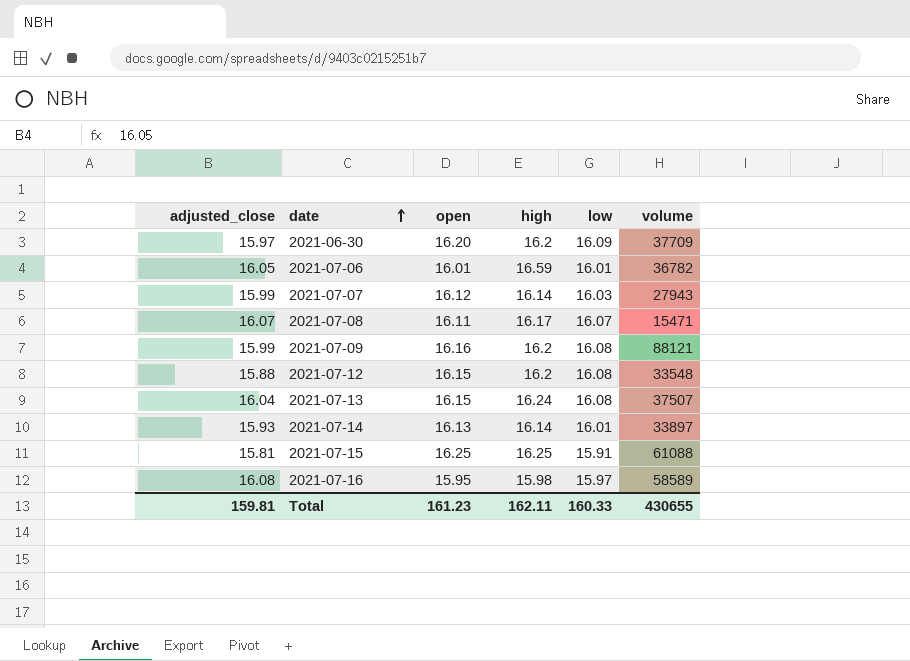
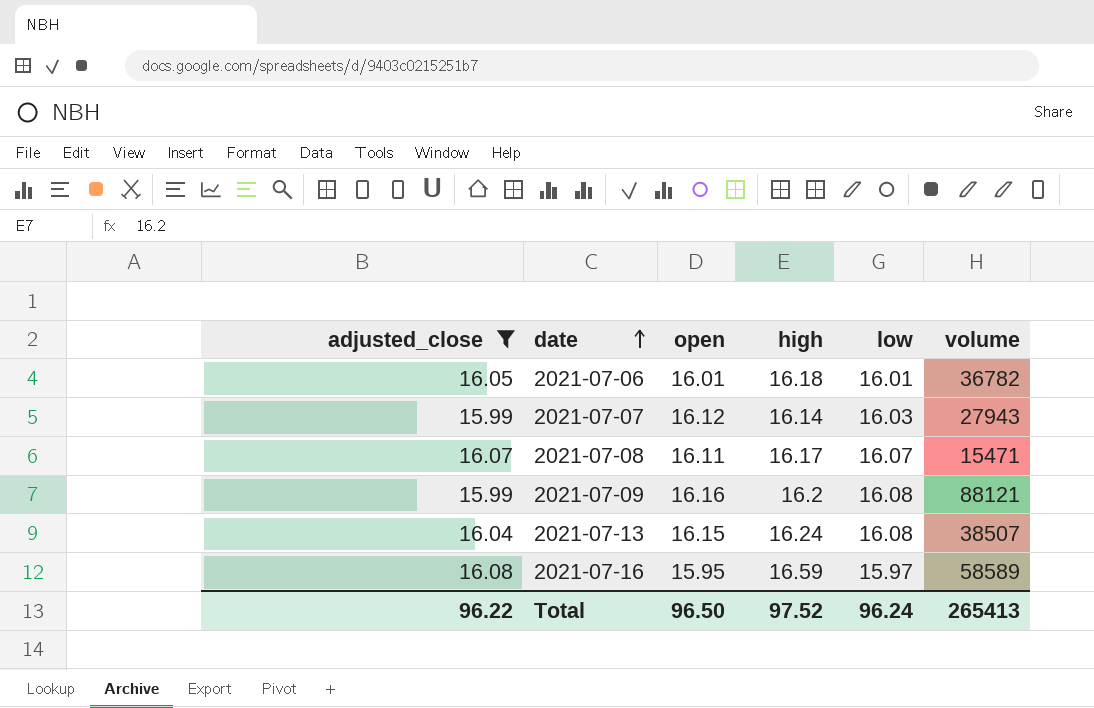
filter: none -> adjusted_close >= 15.99
2021-07-06 | high: 16.59 -> 16.18
2021-07-13 | volume: 37507 -> 38507
2021-07-16 | high: 15.98 -> 16.59
Total | adjusted_close: 159.81 -> 96.22
Total | open: 161.23 -> 96.50
Total | high: 162.11 -> 97.52
Total | low: 160.33 -> 96.24
Total | volume: 430655 -> 265413

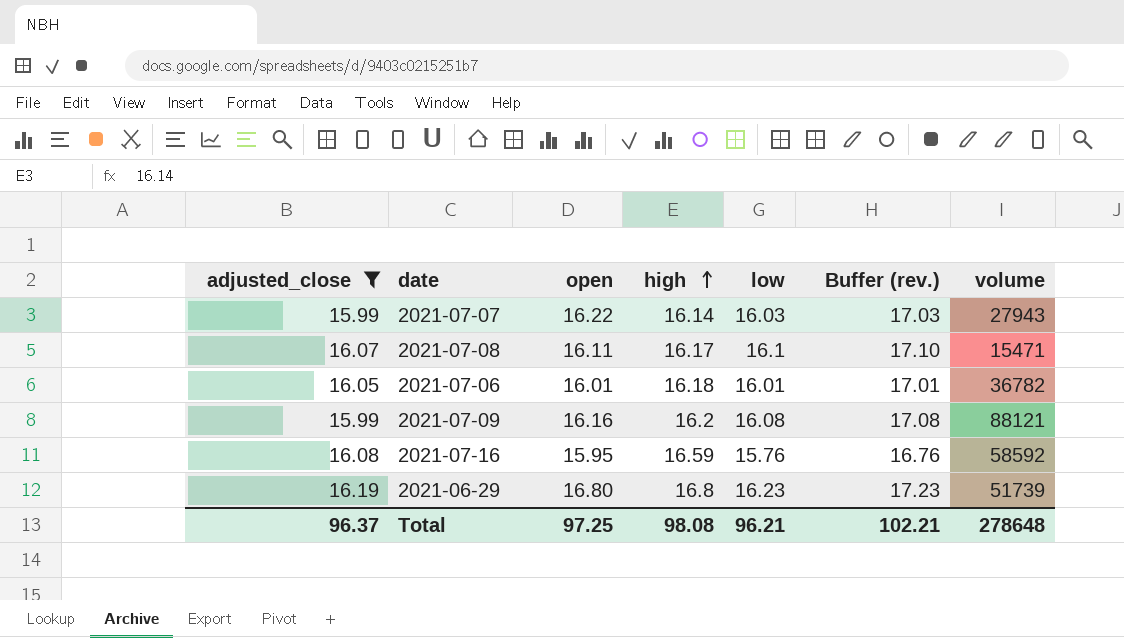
row order: date ascending -> high ascending
column Buffer (rev.) | formula: none -> [low] + 1
row 2021-07-13: 16.04 | 16.15 | 16.24 | 16.08 | 38507 -> none
2021-07-07 | open: 16.12 -> 16.22
2021-07-08 | low: 16.07 -> 16.1
2021-07-16 | low: 15.97 -> 15.76
2021-07-16 | volume: 58589 -> 58592
row 2021-06-29: none -> 16.19 | 16.80 | 16.8 | 16.23 | 17.23 | 51739
Total | adjusted_close: 96.22 -> 96.37
Total | open: 96.50 -> 97.25
Total | high: 97.52 -> 98.08
Total | low: 96.24 -> 96.21
Total | volume: 265413 -> 278648

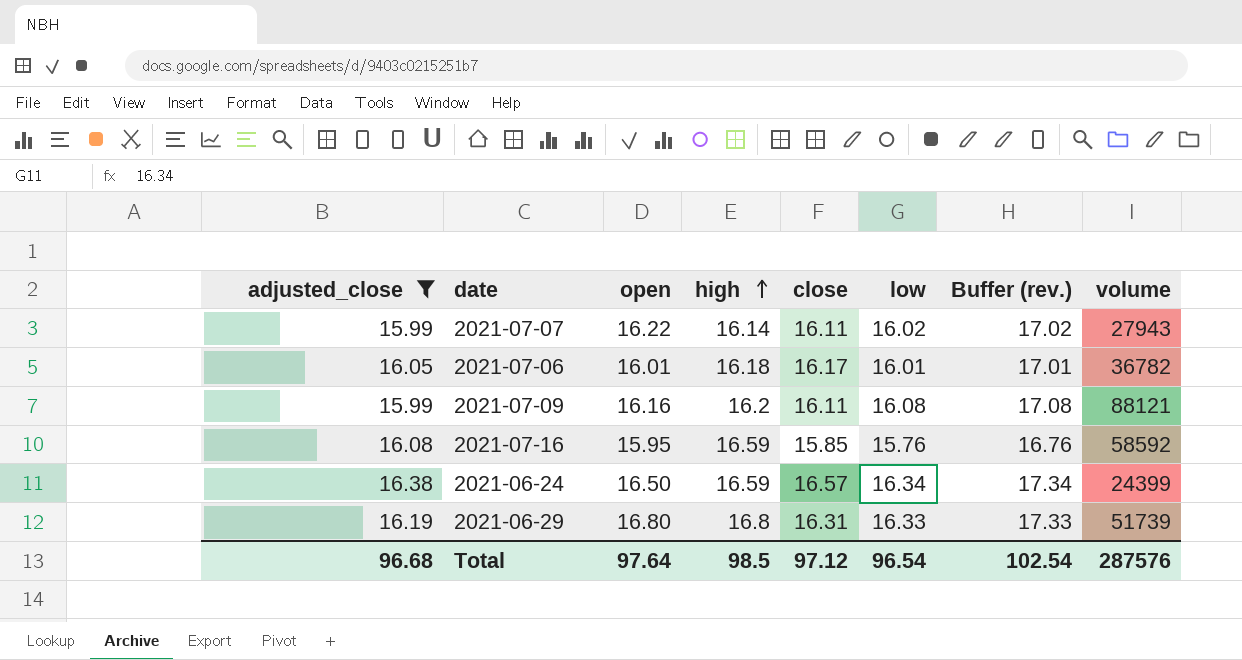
column close | position: none -> 5
row 2021-07-08: 16.07 | 16.11 | 16.17 | 16.1 | 17.10 | 15471 -> none
2021-07-07 | low: 16.03 -> 16.02
2021-07-07 | Buffer (rev.): 17.03 -> 17.02
row 2021-06-24: none -> 16.38 | 16.50 | 16.59 | 16.57 | 16.34 | 17.34 | 24399
2021-06-29 | low: 16.23 -> 16.33
2021-06-29 | Buffer (rev.): 17.23 -> 17.33
Total | adjusted_close: 96.37 -> 96.68
Total | open: 97.25 -> 97.64
Total | high: 98.08 -> 98.5
Total | low: 96.21 -> 96.54
Total | Buffer (rev.): 102.21 -> 102.54
Total | volume: 278648 -> 287576

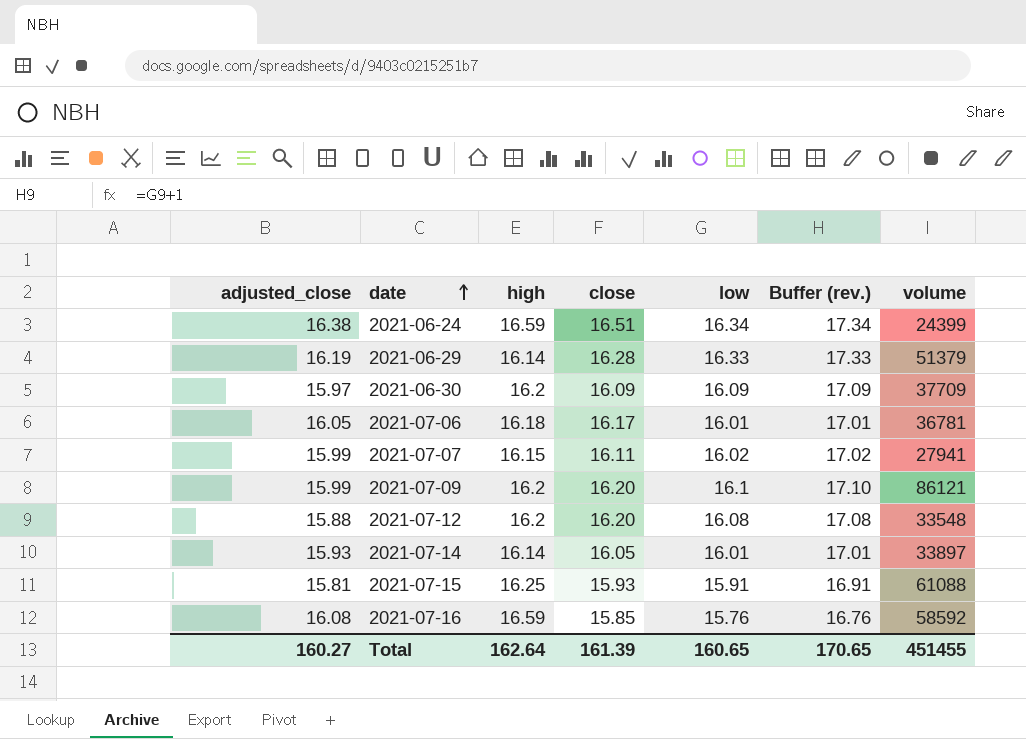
filter: adjusted_close >= 15.99 -> none
row order: high ascending -> date ascending
column open | position: 3 -> none
2021-06-24 | close: 16.57 -> 16.51
2021-06-29 | high: 16.8 -> 16.14
2021-06-29 | close: 16.31 -> 16.28
2021-06-29 | volume: 51739 -> 51379
2021-07-06 | volume: 36782 -> 36781
2021-07-07 | high: 16.14 -> 16.15
2021-07-07 | volume: 27943 -> 27941
2021-07-09 | close: 16.11 -> 16.20
2021-07-09 | low: 16.08 -> 16.1
2021-07-09 | Buffer (rev.): 17.08 -> 17.10
2021-07-09 | volume: 88121 -> 86121
Total | adjusted_close: 96.68 -> 160.27
Total | high: 98.5 -> 162.64
Total | close: 97.12 -> 161.39
Total | low: 96.54 -> 160.65
Total | Buffer (rev.): 102.54 -> 170.65
Total | volume: 287576 -> 451455

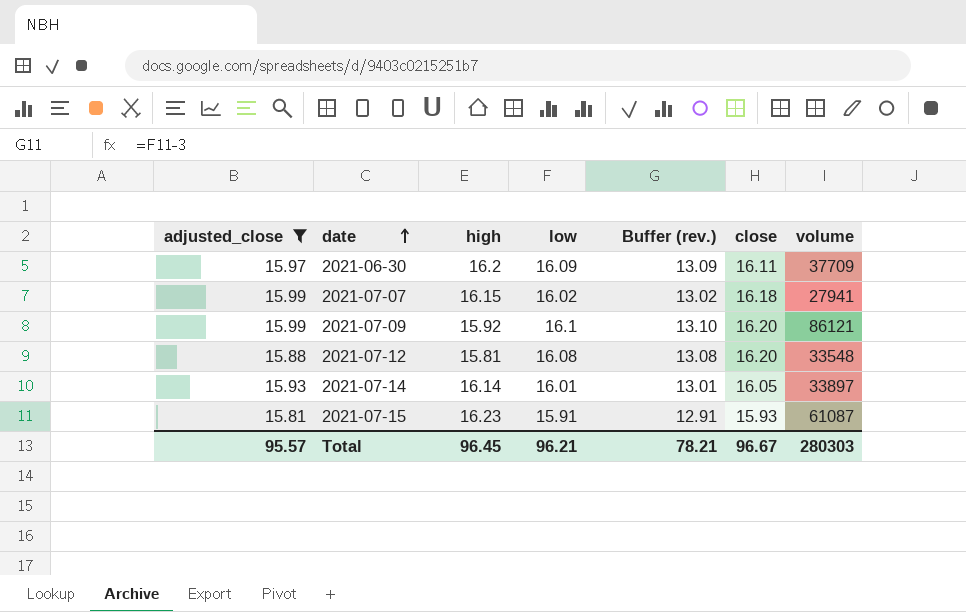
filter: none -> adjusted_close <= 15.99
column Buffer (rev.) | formula: [low] + 1 -> [low] - 3
column close | position: 4 -> 6
2021-06-30 | close: 16.09 -> 16.11
2021-07-07 | close: 16.11 -> 16.18
2021-07-09 | high: 16.2 -> 15.92
2021-07-12 | high: 16.2 -> 15.81
2021-07-15 | high: 16.25 -> 16.23
2021-07-15 | volume: 61088 -> 61087
Total | adjusted_close: 160.27 -> 95.57
Total | high: 162.64 -> 96.45
Total | low: 160.65 -> 96.21
Total | Buffer (rev.): 170.65 -> 78.21
Total | close: 161.39 -> 96.67
Total | volume: 451455 -> 280303

